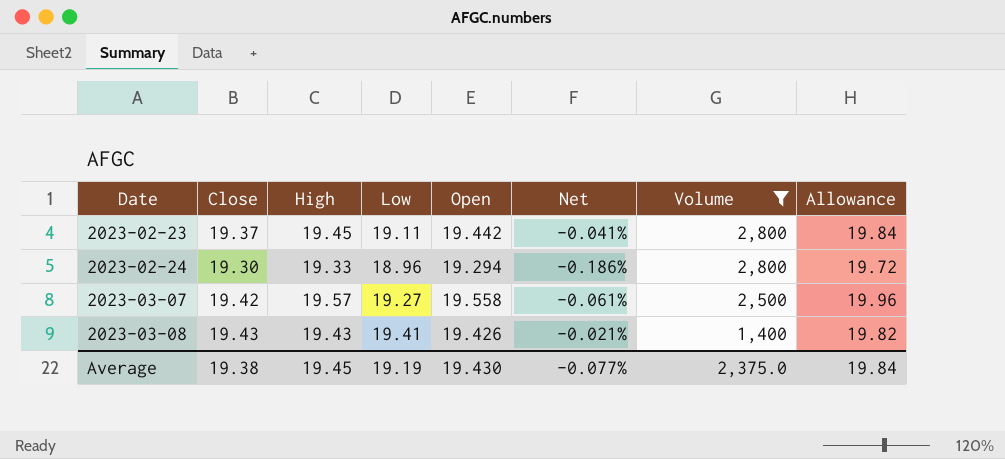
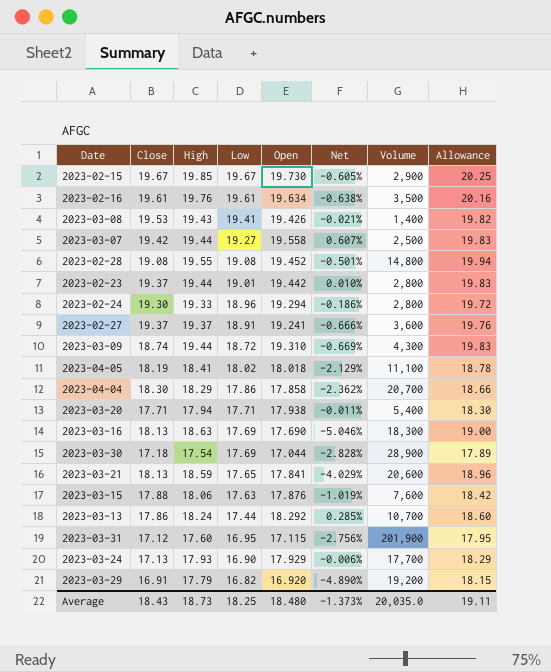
filter: Volume <= 2,800 -> none
row order: Date ascending -> Low descending
2023-03-08 | Close: 19.43 -> 19.53
2023-03-07 | High: 19.57 -> 19.44
2023-03-07 | Net: -0.061% -> 0.607%
2023-03-07 | Allowance: 19.96 -> 19.83
2023-02-23 | High: 19.45 -> 19.44
2023-02-23 | Low: 19.11 -> 19.01
2023-02-23 | Net: -0.041% -> 0.010%
2023-02-23 | Allowance: 19.84 -> 19.83
Average | Close: 19.38 -> 18.43
Average | High: 19.45 -> 18.73
Average | Low: 19.19 -> 18.25
Average | Open: 19.430 -> 18.480
Average | Net: -0.077% -> -1.373%
Average | Volume: 2,375.0 -> 20,035.0
Average | Allowance: 19.84 -> 19.11

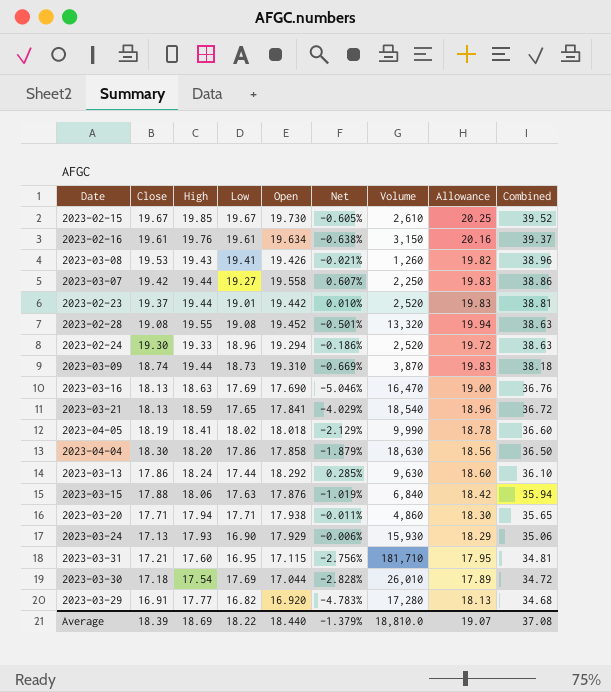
row order: Low descending -> Combined descending
column Combined | formula: none -> [Close] + [High]
row 2023-02-27: 19.37 | 19.37 | 18.91 | 19.241 | -0.666% | 3,600 | 19.76 -> none
2023-02-15 | Volume: 2,900 -> 2,610
2023-02-16 | Volume: 3,500 -> 3,150
2023-03-08 | Volume: 1,400 -> 1,260
2023-03-07 | Volume: 2,500 -> 2,250
2023-02-23 | Volume: 2,800 -> 2,520
2023-02-28 | Volume: 14,800 -> 13,320
2023-02-24 | Volume: 2,800 -> 2,520
2023-03-09 | Low: 18.72 -> 18.73
2023-03-09 | Volume: 4,300 -> 3,870
2023-03-16 | Volume: 18,300 -> 16,470
2023-03-21 | Volume: 20,600 -> 18,540
2023-04-05 | Volume: 11,100 -> 9,990
2023-04-04 | High: 18.29 -> 18.20
2023-04-04 | Net: -2.362% -> -1.879%
2023-04-04 | Volume: 20,700 -> 18,630
2023-04-04 | Allowance: 18.66 -> 18.56
2023-03-13 | Volume: 10,700 -> 9,630
2023-03-15 | Volume: 7,600 -> 6,840
2023-03-20 | Volume: 5,400 -> 4,860
2023-03-24 | Volume: 17,700 -> 15,930
2023-03-31 | Close: 17.12 -> 17.21
2023-03-31 | Volume: 201,900 -> 181,710
2023-03-30 | Volume: 28,900 -> 26,010
2023-03-29 | High: 17.79 -> 17.77
2023-03-29 | Net: -4.890% -> -4.783%
2023-03-29 | Volume: 19,200 -> 17,280
2023-03-29 | Allowance: 18.15 -> 18.13
Average | Close: 18.43 -> 18.39
Average | High: 18.73 -> 18.69
Average | Low: 18.25 -> 18.22
Average | Open: 18.480 -> 18.440
Average | Net: -1.373% -> -1.379%
Average | Volume: 20,035.0 -> 18,810.0
Average | Allowance: 19.11 -> 19.07

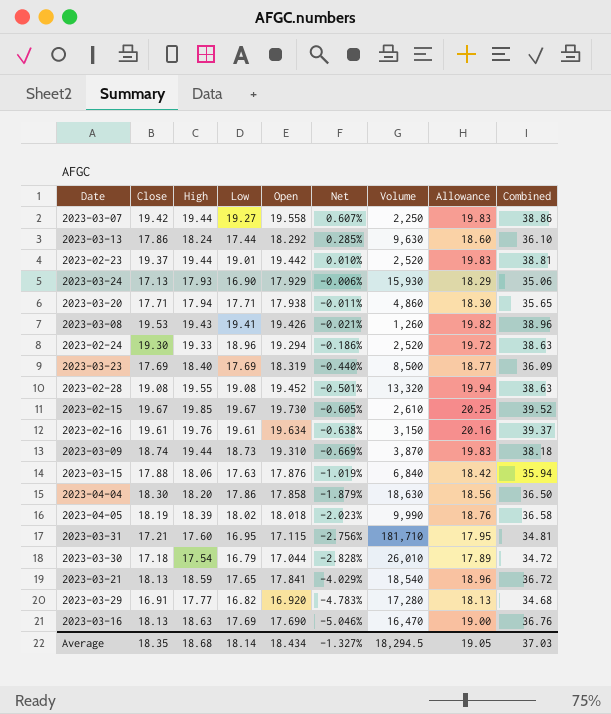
row order: Combined descending -> Net descending
row 2023-03-23: none -> 17.69 | 18.40 | 17.69 | 18.319 | -0.440% | 8,500 | 18.77 | 36.09
2023-04-05 | High: 18.41 -> 18.39
2023-04-05 | Net: -2.129% -> -2.023%
2023-04-05 | Allowance: 18.78 -> 18.76
2023-04-05 | Combined: 36.60 -> 36.58
2023-03-30 | Low: 17.69 -> 16.79
Average | Close: 18.39 -> 18.35
Average | High: 18.69 -> 18.68
Average | Low: 18.22 -> 18.14
Average | Open: 18.440 -> 18.434
Average | Net: -1.379% -> -1.327%
Average | Volume: 18,810.0 -> 18,294.5
Average | Allowance: 19.07 -> 19.05
Average | Combined: 37.08 -> 37.03

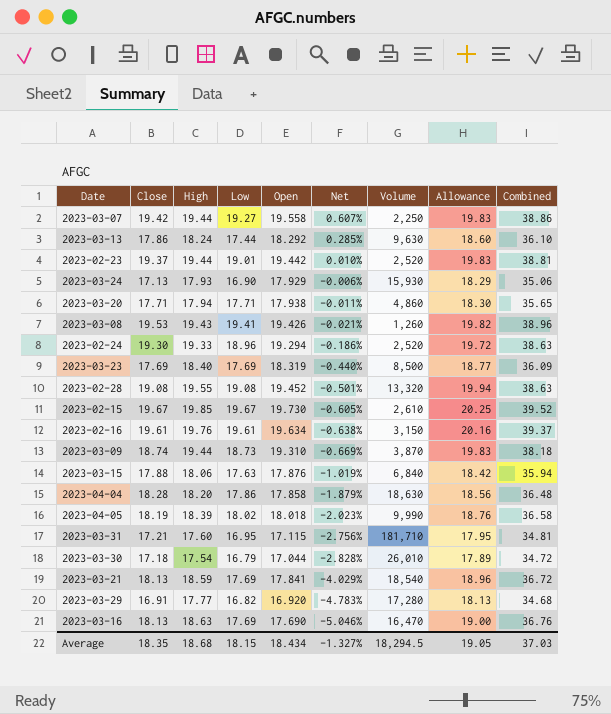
2023-04-04 | Close: 18.30 -> 18.28
2023-04-04 | Combined: 36.50 -> 36.48
2023-03-21 | Low: 17.65 -> 17.69
Average | Low: 18.14 -> 18.15

